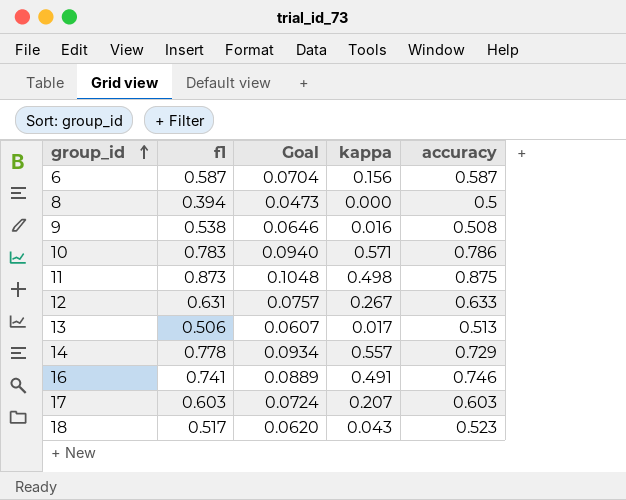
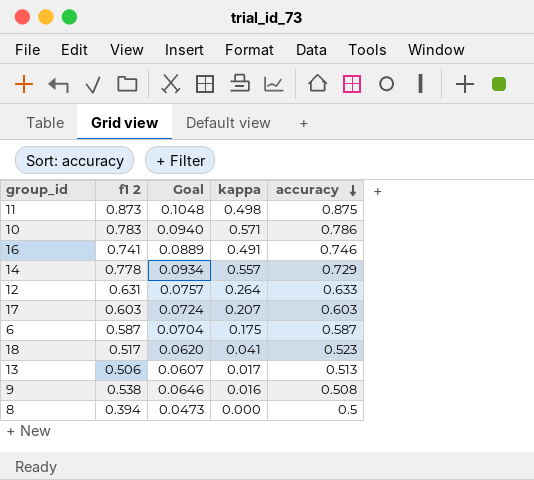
row order: group_id ascending -> accuracy descending
column name: f1 -> f1 2
12 | kappa: 0.267 -> 0.264
6 | kappa: 0.156 -> 0.175
18 | kappa: 0.043 -> 0.041

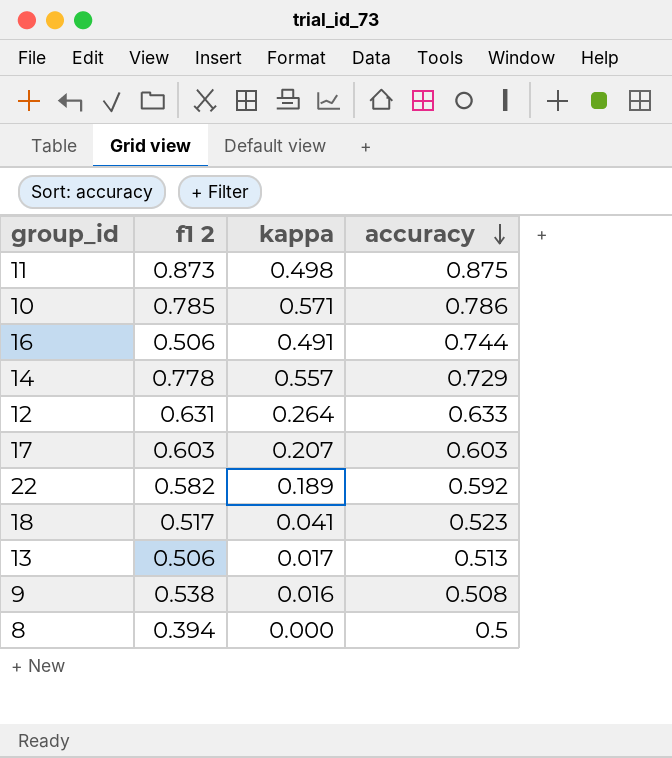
column Goal | formula: [f1 2] * 0.12 -> none
row 6: 0.587 | 0.0704 | 0.175 | 0.587 -> none
10 | f1 2: 0.783 -> 0.785
16 | f1 2: 0.741 -> 0.506
16 | accuracy: 0.746 -> 0.744
row 22: none -> 0.582 | 0.189 | 0.592

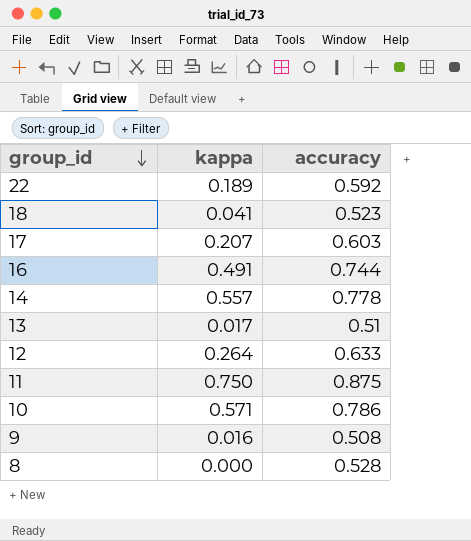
row order: accuracy descending -> group_id descending
column f1 2 | position: 2 -> none
14 | accuracy: 0.729 -> 0.778
13 | accuracy: 0.513 -> 0.51
11 | kappa: 0.498 -> 0.750
8 | accuracy: 0.5 -> 0.528

